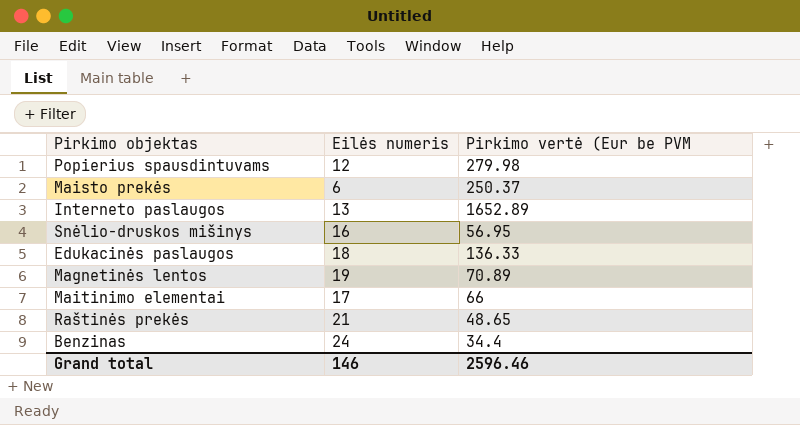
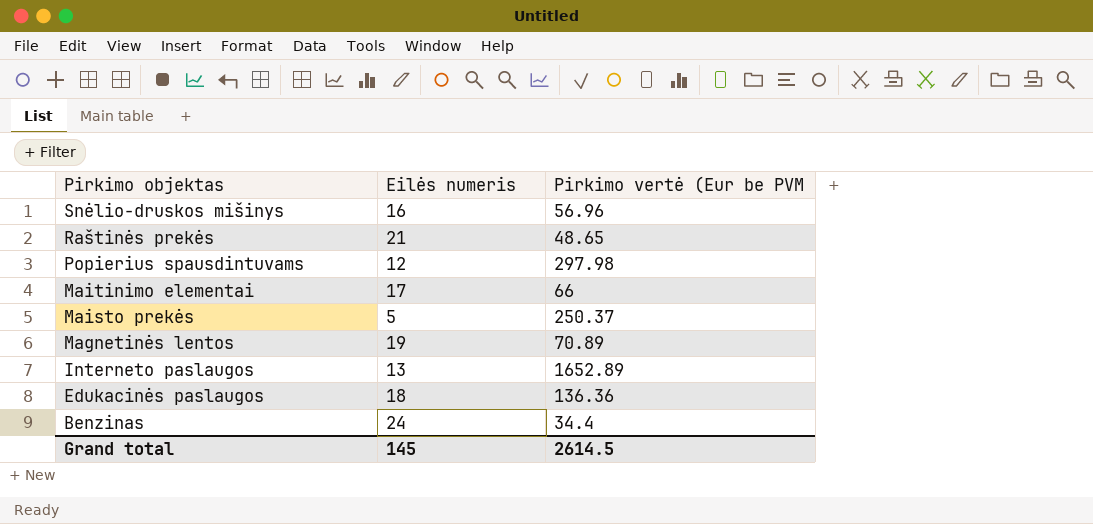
row order: none -> Pirkimo objektas descending
Snėlio-druskos mišinys | Pirkimo vertė (Eur be PVM: 56.95 -> 56.96
Popierius spausdintuvams | Pirkimo vertė (Eur be PVM: 279.98 -> 297.98
Maisto prekės | Eilės numeris: 6 -> 5
Edukacinės paslaugos | Pirkimo vertė (Eur be PVM: 136.33 -> 136.36
Grand total | Eilės numeris: 146 -> 145
Grand total | Pirkimo vertė (Eur be PVM: 2596.46 -> 2614.5

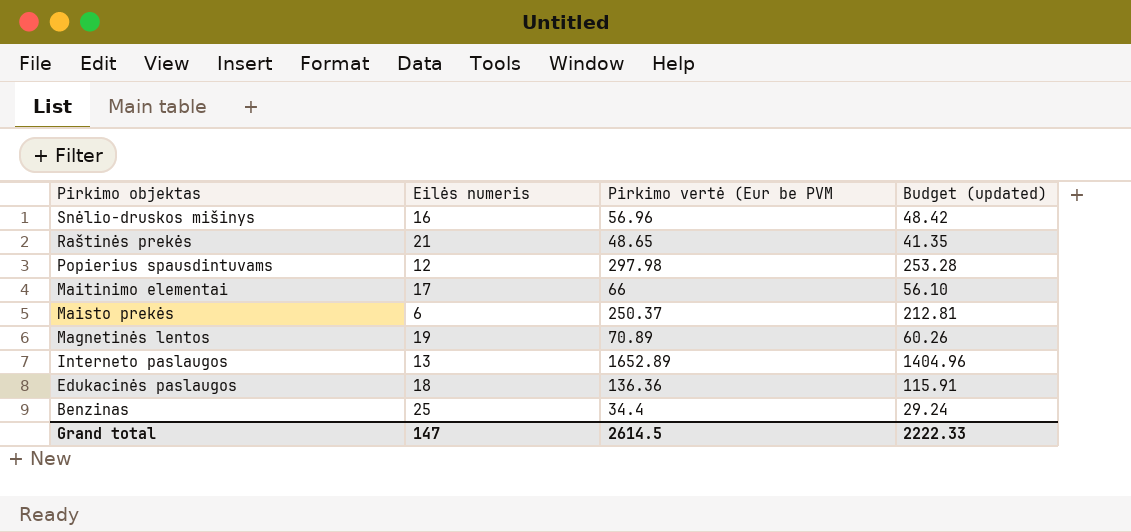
column Budget (updated) | formula: none -> [Pirkimo vertė (Eur be PVM] * 0.85
Maisto prekės | Eilės numeris: 5 -> 6
Benzinas | Eilės numeris: 24 -> 25
Grand total | Eilės numeris: 145 -> 147

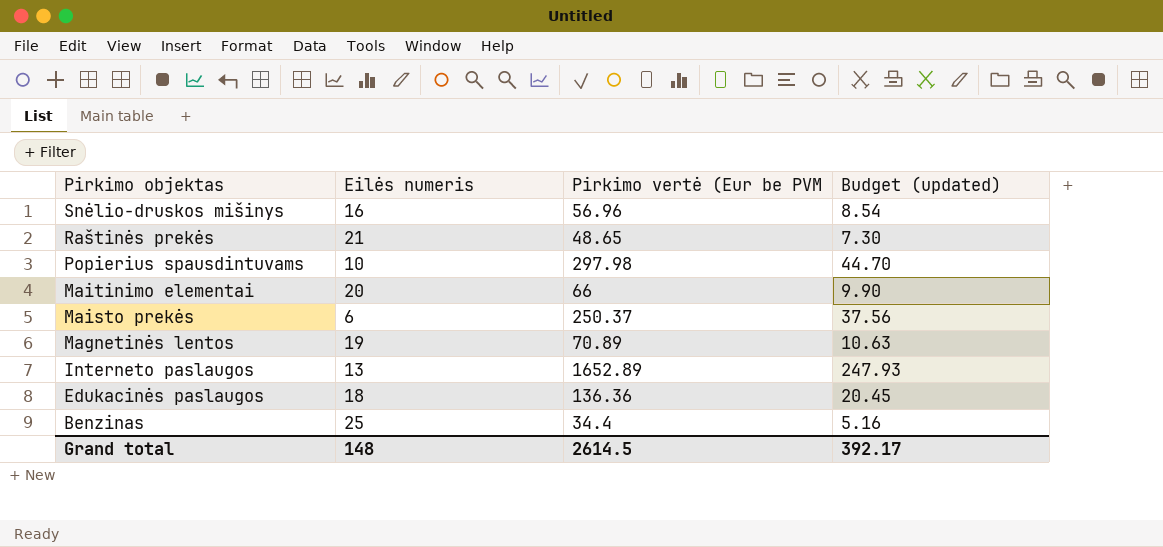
column Budget (updated) | formula: [Pirkimo vertė (Eur be PVM] * 0.85 -> [Pirkimo vertė (Eur be PVM] * 0.15
Popierius spausdintuvams | Eilės numeris: 12 -> 10
Maitinimo elementai | Eilės numeris: 17 -> 20
Grand total | Eilės numeris: 147 -> 148
Grand total | Budget (updated): 2222.33 -> 392.17

